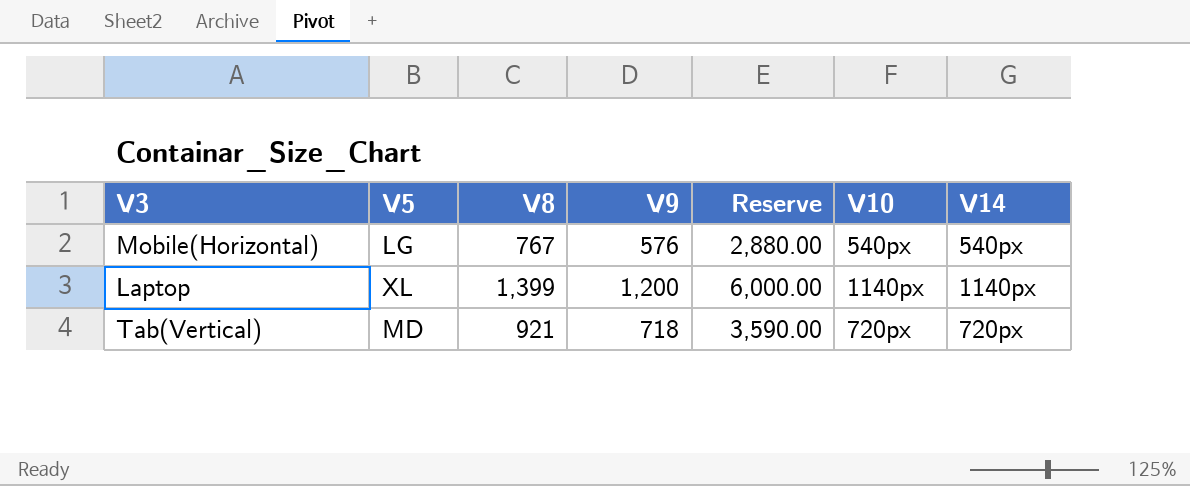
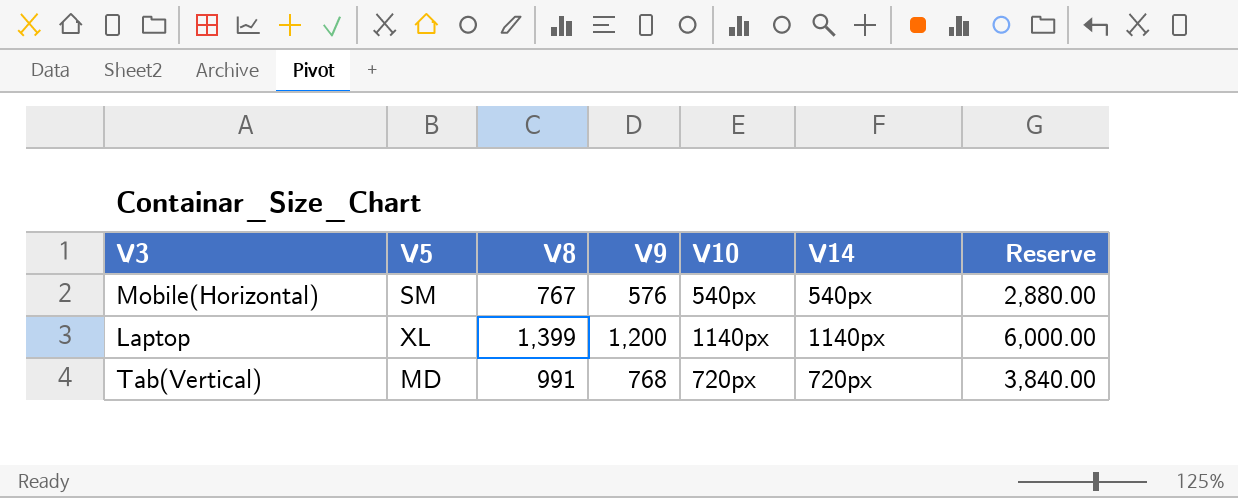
column Reserve | position: 5 -> 7
Mobile(Horizontal) | V5: LG -> SM
Tab(Vertical) | V8: 921 -> 991
Tab(Vertical) | V9: 718 -> 768
Tab(Vertical) | Reserve: 3,590.00 -> 3,840.00

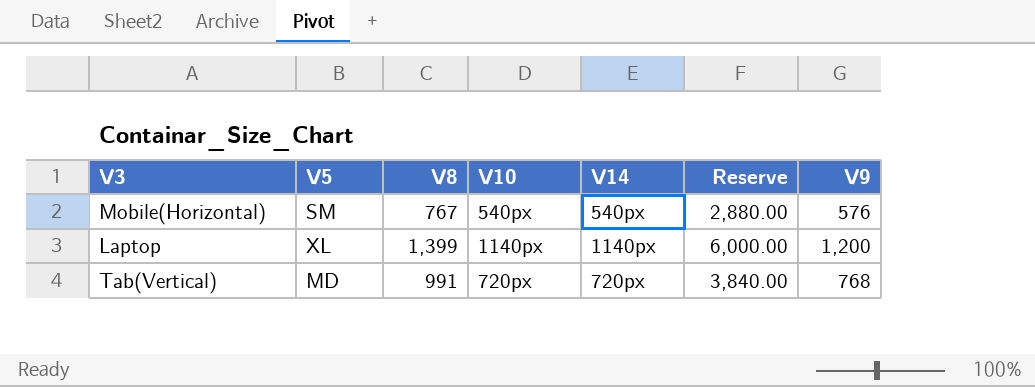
column V9 | position: 4 -> 7

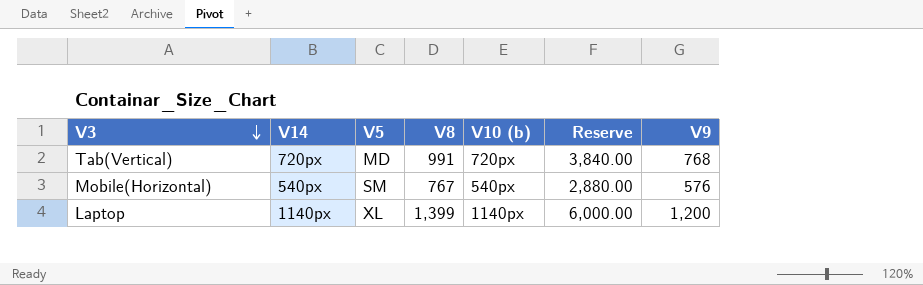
row order: none -> V3 descending
column V14 | position: 5 -> 2
column name: V10 -> V10 (b)

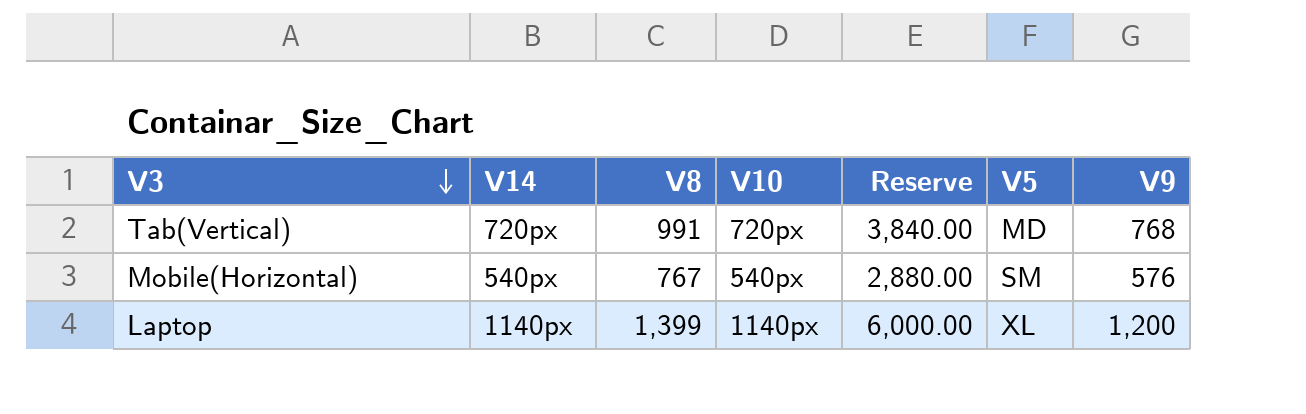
column name: V10 (b) -> V10
column V5 | position: 3 -> 6

